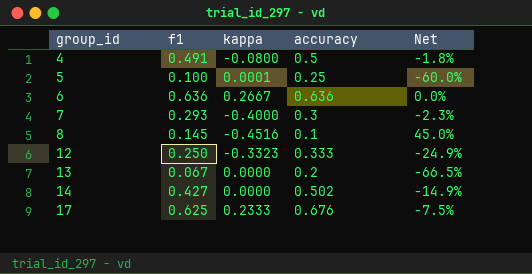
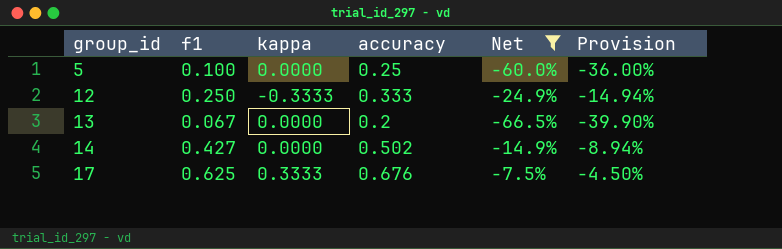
filter: none -> Net <= -7.5%
column Provision | formula: none -> [Net] * 0.6
5 | kappa: 0.0001 -> 0.0000
12 | kappa: -0.3323 -> -0.3333
17 | kappa: 0.2333 -> 0.3333

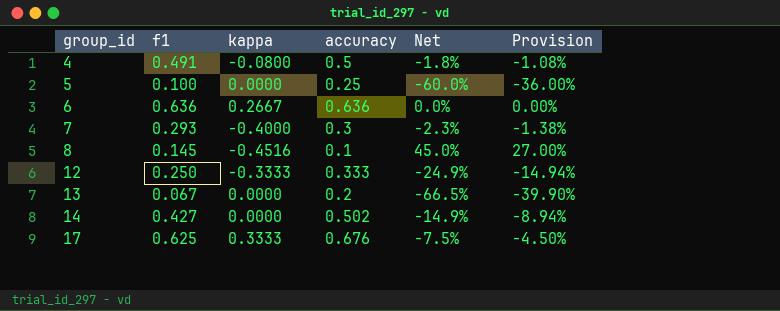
filter: Net <= -7.5% -> none

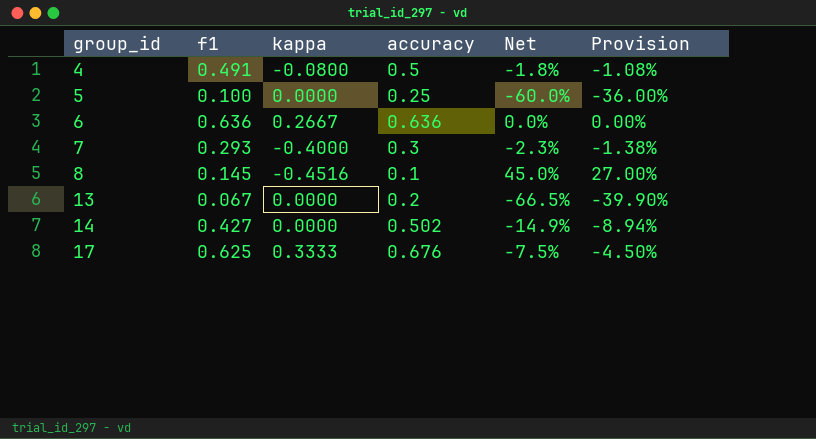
row 12: 0.250 | -0.3333 | 0.333 | -24.9% | -14.94% -> none

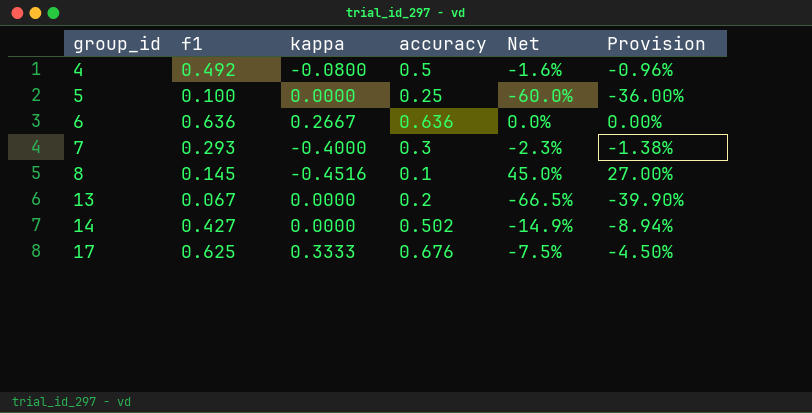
4 | f1: 0.491 -> 0.492
4 | Net: -1.8% -> -1.6%
4 | Provision: -1.08% -> -0.96%

